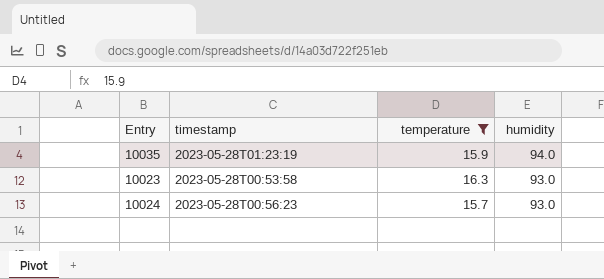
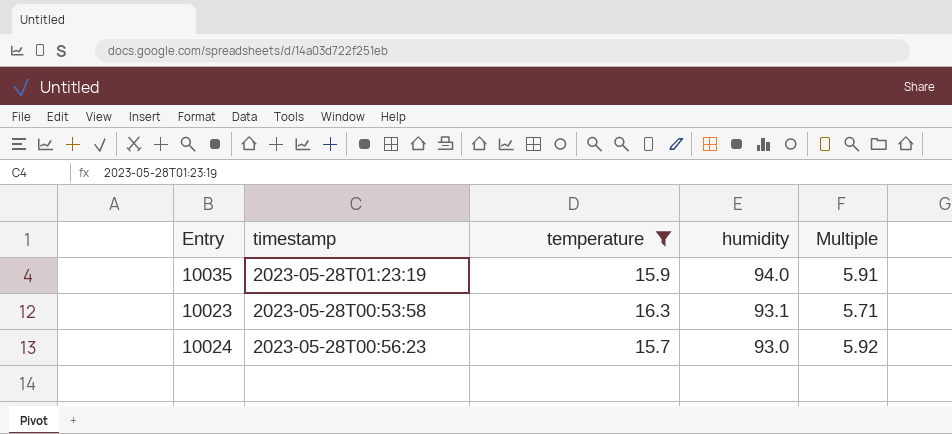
column Multiple | formula: none -> [humidity] / [temperature]
10023 | humidity: 93.0 -> 93.1

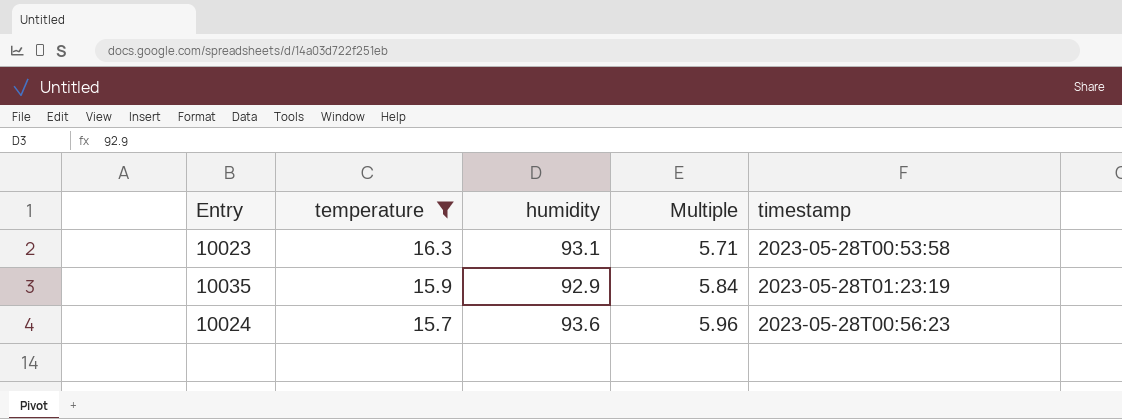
row order: humidity descending -> temperature descending
column timestamp | position: 2 -> 5
10035 | humidity: 94.0 -> 92.9
10035 | Multiple: 5.91 -> 5.84
10024 | humidity: 93.0 -> 93.6
10024 | Multiple: 5.92 -> 5.96

